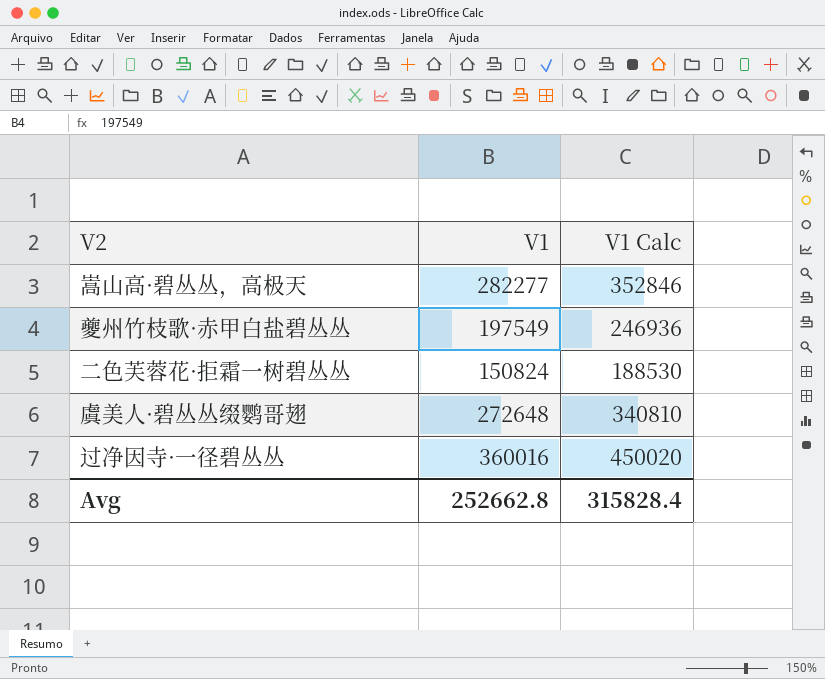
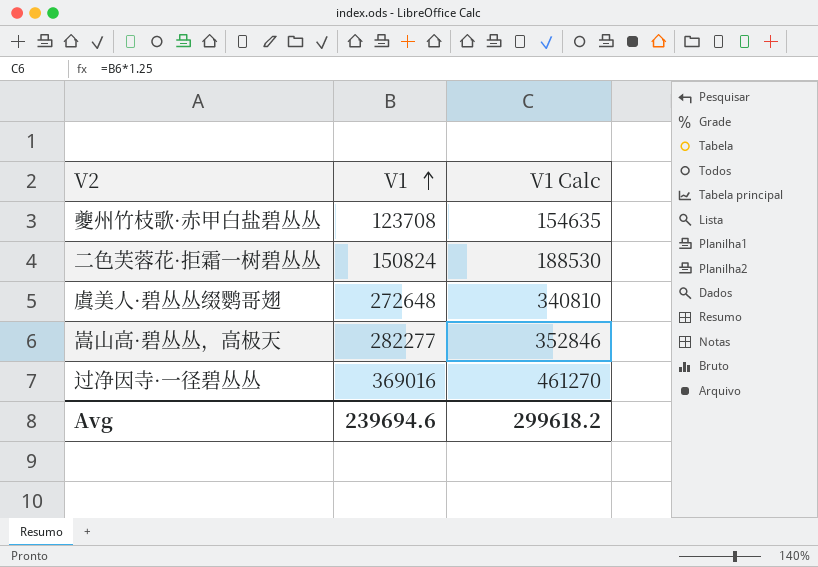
row order: none -> V1 ascending
夔州竹枝歌·赤甲白盐碧丛丛 | V1: 197549 -> 123708
夔州竹枝歌·赤甲白盐碧丛丛 | V1 Calc: 246936 -> 154635
过净因寺·一径碧丛丛 | V1: 360016 -> 369016
过净因寺·一径碧丛丛 | V1 Calc: 450020 -> 461270
Avg | V1: 252662.8 -> 239694.6
Avg | V1 Calc: 315828.4 -> 299618.2

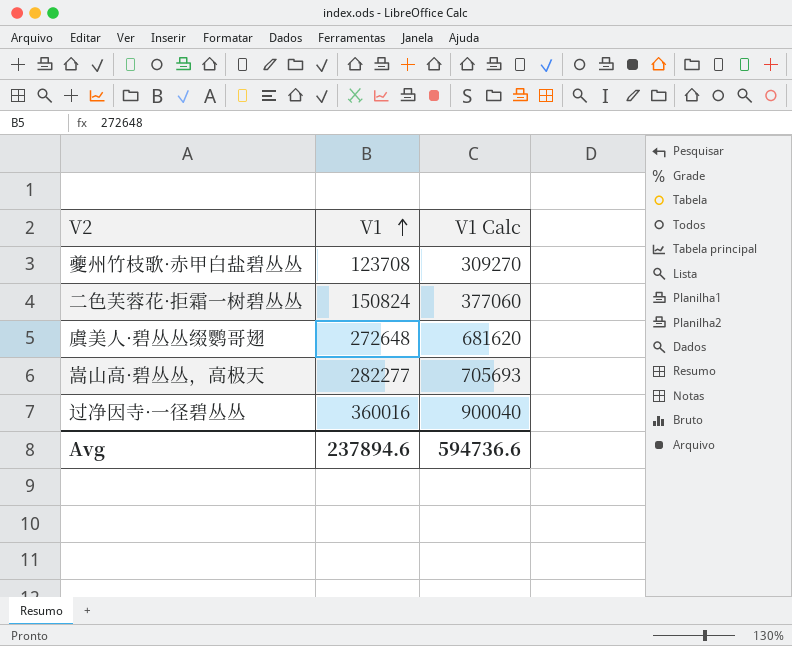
column V1 Calc | formula: [V1] * 1.25 -> [V1] * 2.5
过净因寺·一径碧丛丛 | V1: 369016 -> 360016
Avg | V1: 239694.6 -> 237894.6
Avg | V1 Calc: 299618.2 -> 594736.6

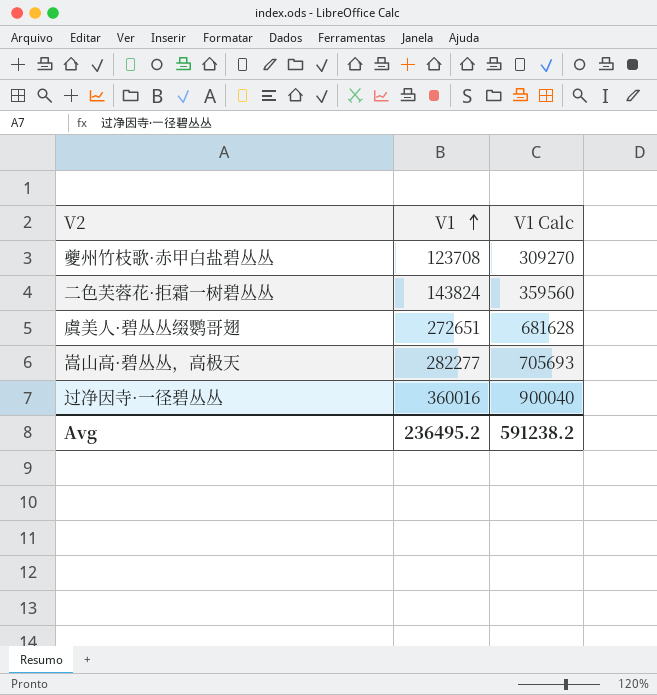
二色芙蓉花·拒霜一树碧丛丛 | V1: 150824 -> 143824
二色芙蓉花·拒霜一树碧丛丛 | V1 Calc: 377060 -> 359560
虞美人·碧丛丛缀鹦哥翅 | V1: 272648 -> 272651
虞美人·碧丛丛缀鹦哥翅 | V1 Calc: 681620 -> 681628
Avg | V1: 237894.6 -> 236495.2
Avg | V1 Calc: 594736.6 -> 591238.2

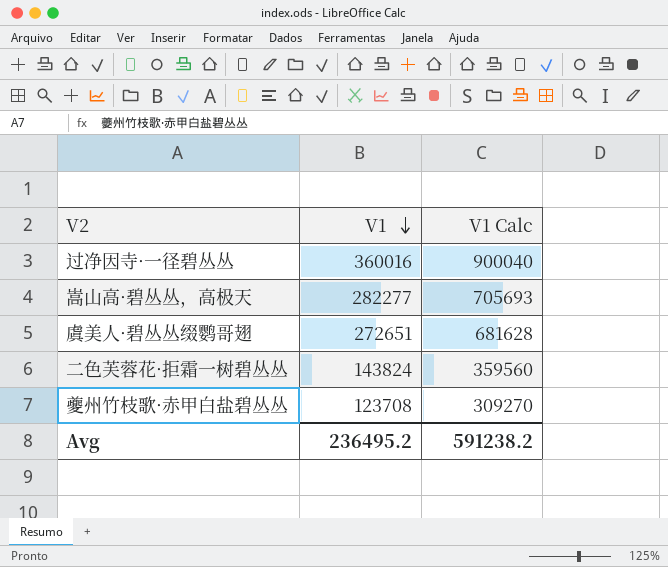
row order: V1 ascending -> V1 descending

